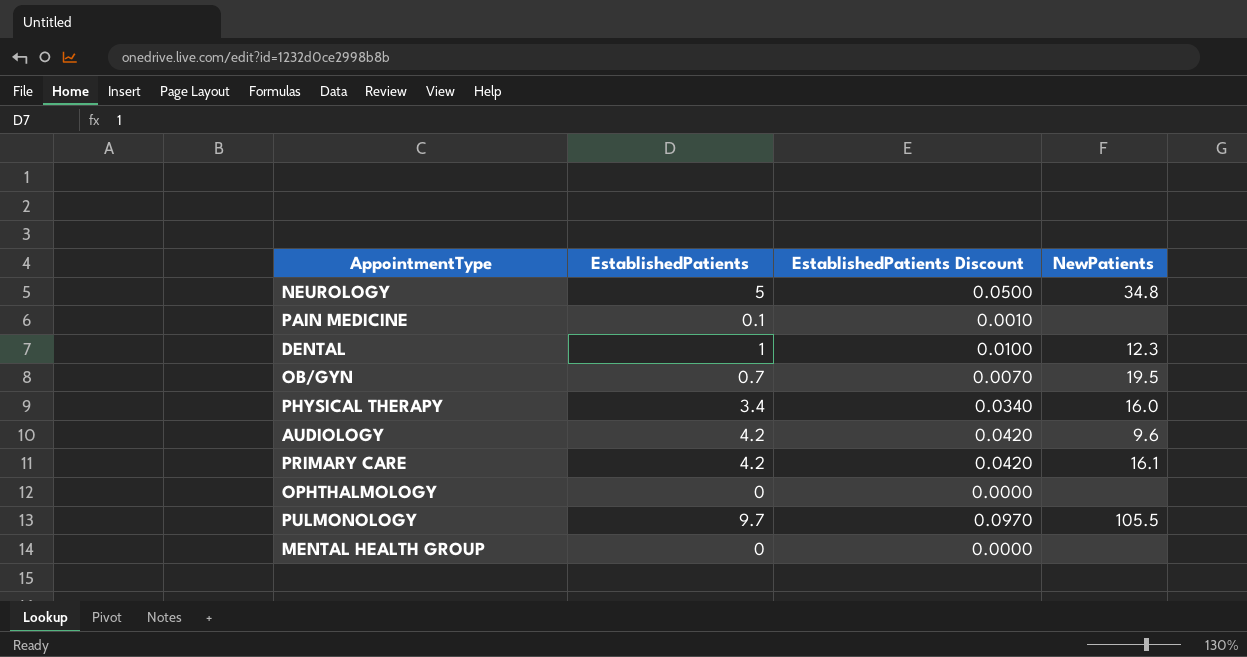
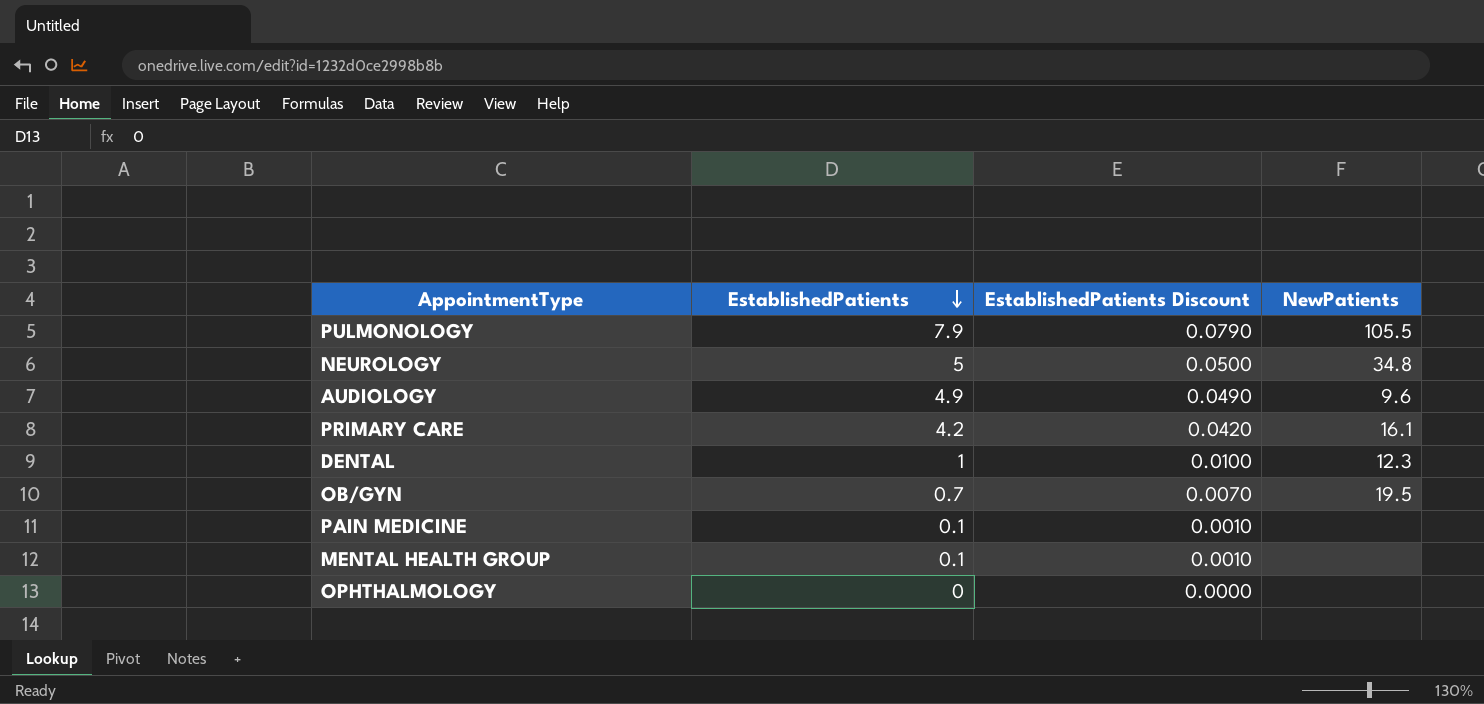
row order: none -> EstablishedPatients descending
row PHYSICAL THERAPY: 3.4 | 0.0340 | 16.0 -> none
PULMONOLOGY | EstablishedPatients: 9.7 -> 7.9
PULMONOLOGY | EstablishedPatients Discount: 0.0970 -> 0.0790
AUDIOLOGY | EstablishedPatients: 4.2 -> 4.9
AUDIOLOGY | EstablishedPatients Discount: 0.0420 -> 0.0490
MENTAL HEALTH GROUP | EstablishedPatients: 0 -> 0.1
MENTAL HEALTH GROUP | EstablishedPatients Discount: 0.0000 -> 0.0010

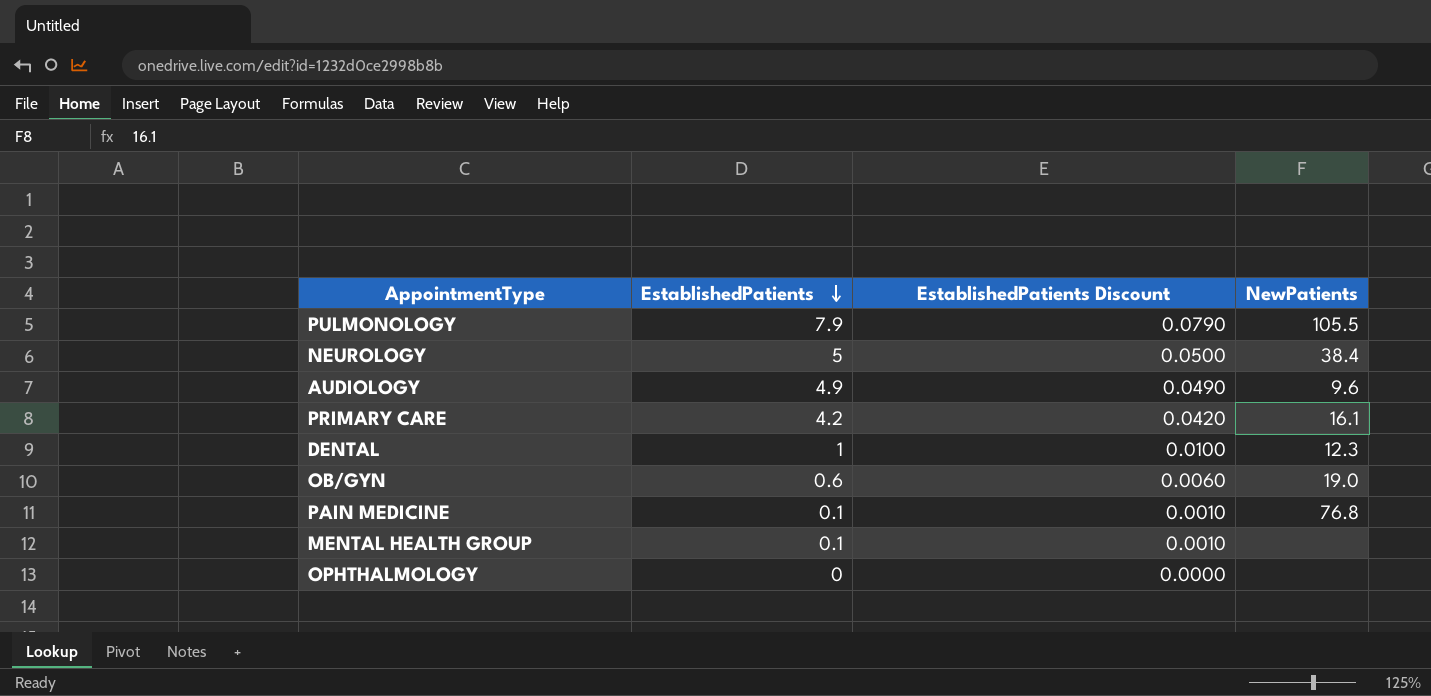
NEUROLOGY | NewPatients: 34.8 -> 38.4
OB/GYN | EstablishedPatients: 0.7 -> 0.6
OB/GYN | EstablishedPatients Discount: 0.0070 -> 0.0060
OB/GYN | NewPatients: 19.5 -> 19.0
PAIN MEDICINE | NewPatients: none -> 76.8

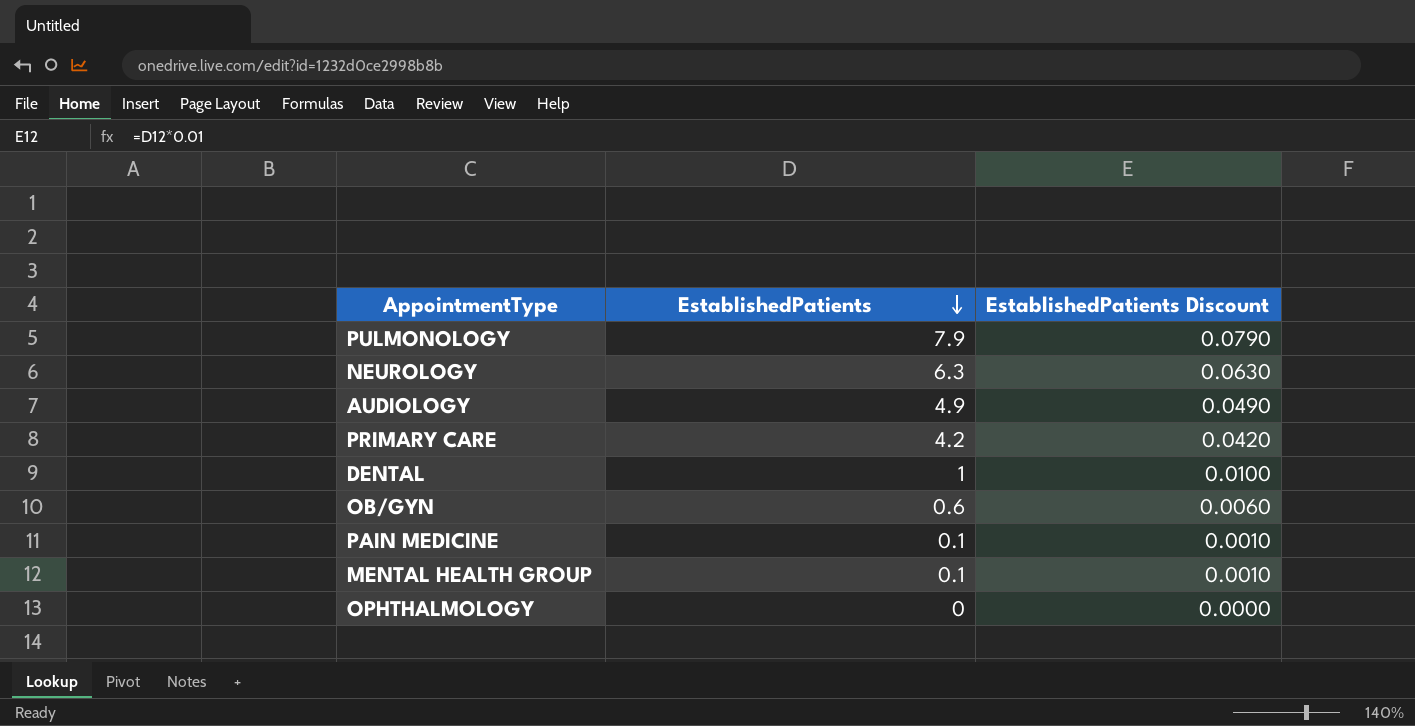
column NewPatients | position: 4 -> none
NEUROLOGY | EstablishedPatients: 5 -> 6.3
NEUROLOGY | EstablishedPatients Discount: 0.0500 -> 0.0630

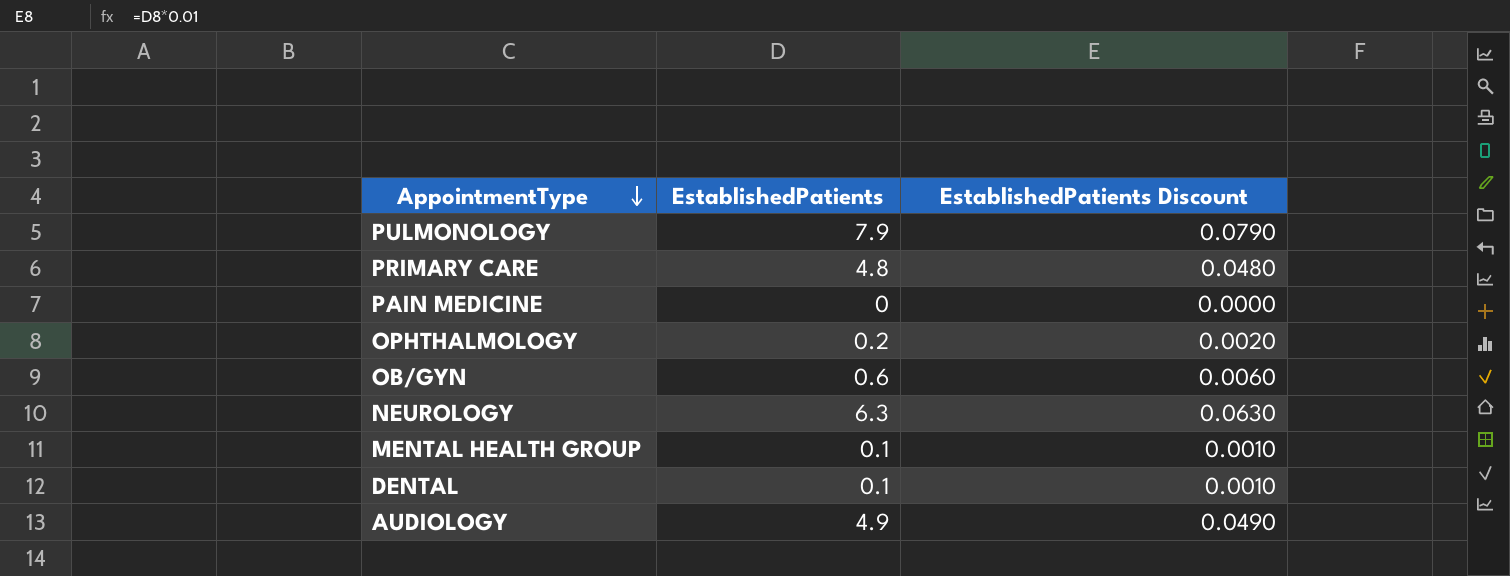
row order: EstablishedPatients descending -> AppointmentType descending
PRIMARY CARE | EstablishedPatients: 4.2 -> 4.8
PRIMARY CARE | EstablishedPatients Discount: 0.0420 -> 0.0480
PAIN MEDICINE | EstablishedPatients: 0.1 -> 0
PAIN MEDICINE | EstablishedPatients Discount: 0.0010 -> 0.0000
OPHTHALMOLOGY | EstablishedPatients: 0 -> 0.2
OPHTHALMOLOGY | EstablishedPatients Discount: 0.0000 -> 0.0020
DENTAL | EstablishedPatients: 1 -> 0.1
DENTAL | EstablishedPatients Discount: 0.0100 -> 0.0010

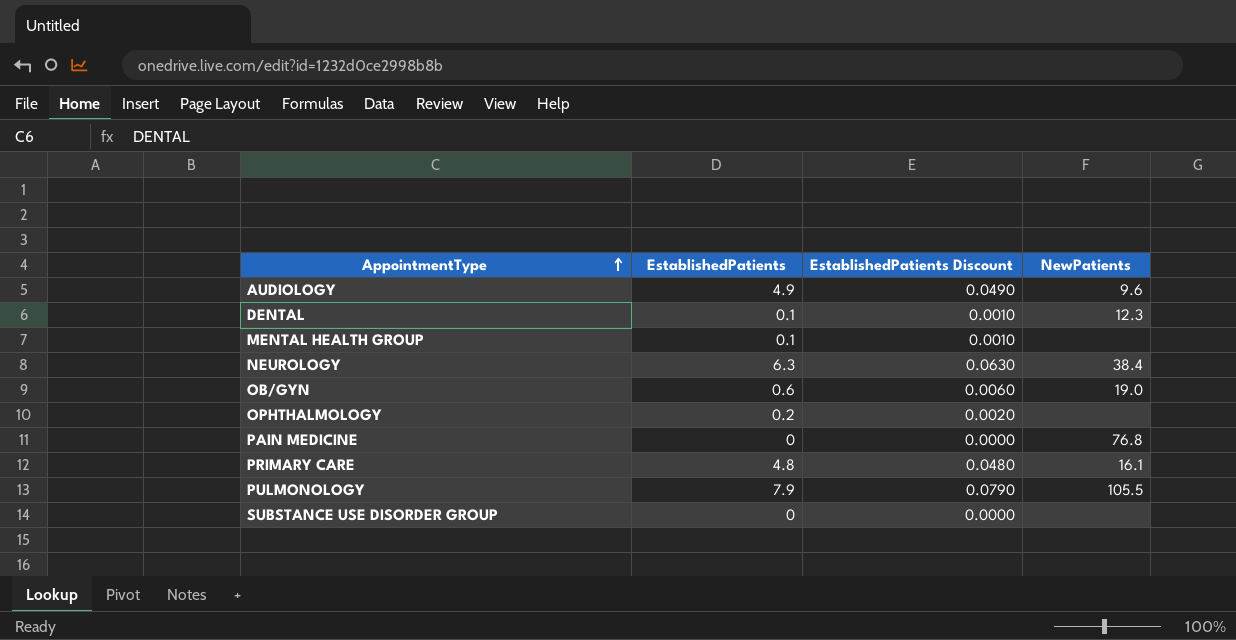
row order: AppointmentType descending -> AppointmentType ascending
column NewPatients | position: none -> 4
row SUBSTANCE USE DISORDER GROUP: none -> 0 | 0.0000 | none

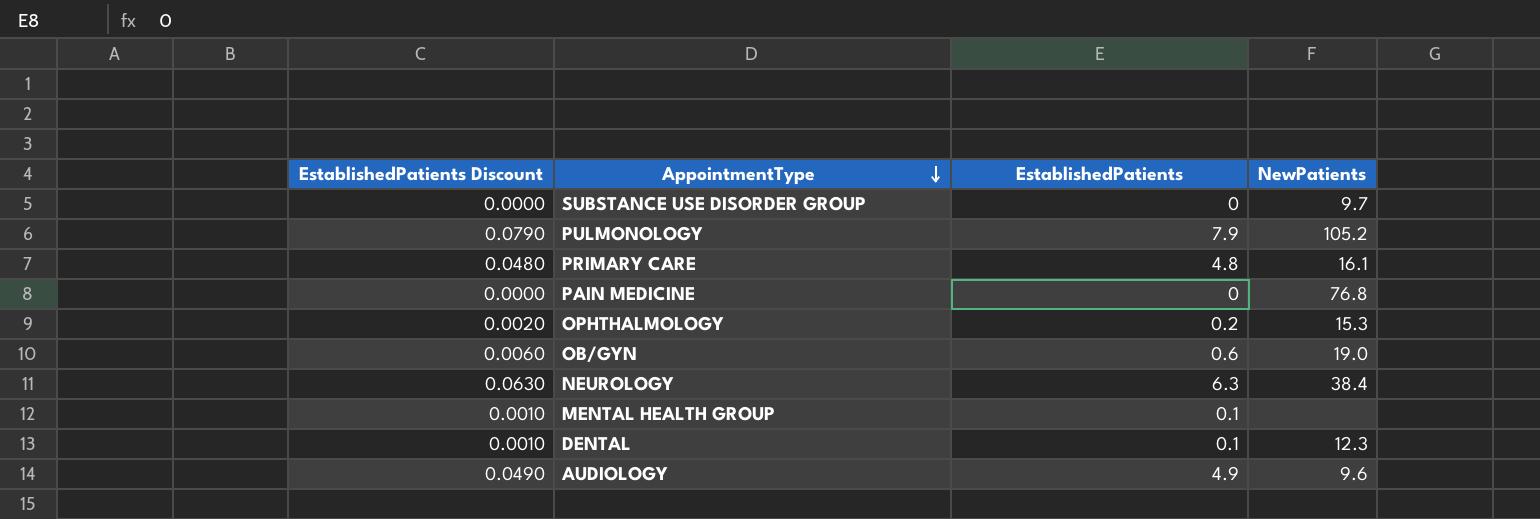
row order: AppointmentType ascending -> AppointmentType descending
column EstablishedPatients Discount | position: 3 -> 1
SUBSTANCE USE DISORDER GROUP | NewPatients: none -> 9.7
PULMONOLOGY | NewPatients: 105.5 -> 105.2
OPHTHALMOLOGY | NewPatients: none -> 15.3

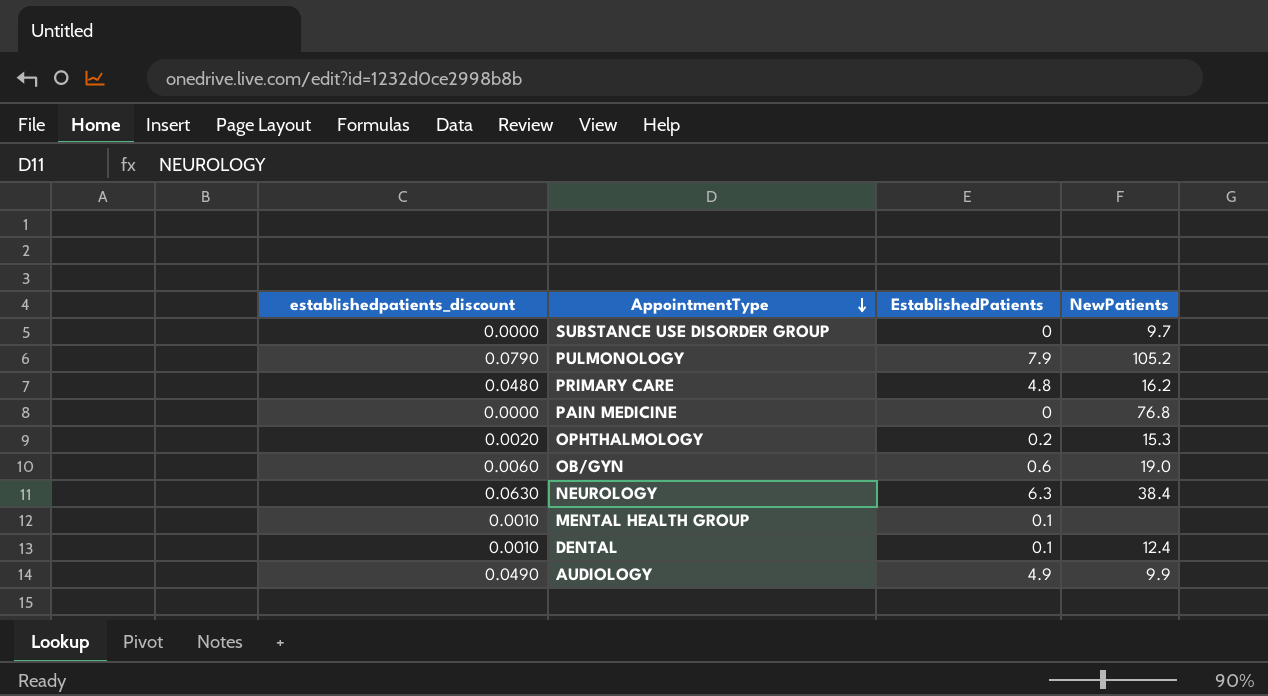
column name: EstablishedPatients Discount -> establishedpatients_discount
PRIMARY CARE | NewPatients: 16.1 -> 16.2
DENTAL | NewPatients: 12.3 -> 12.4
AUDIOLOGY | NewPatients: 9.6 -> 9.9

